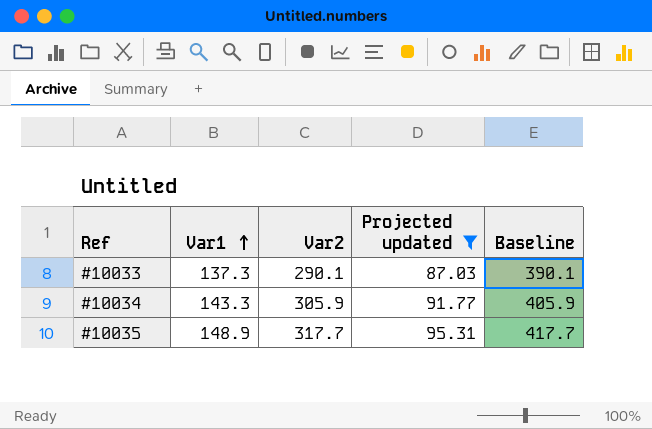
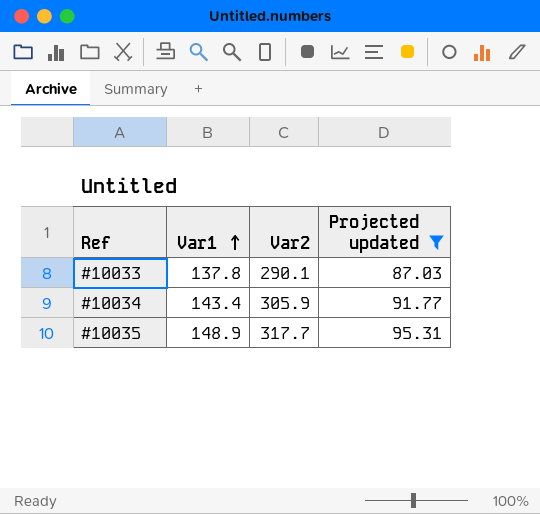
column Baseline | formula: [Var2] + 100 -> none
#10033 | Var1: 137.3 -> 137.8
#10034 | Var1: 143.3 -> 143.4

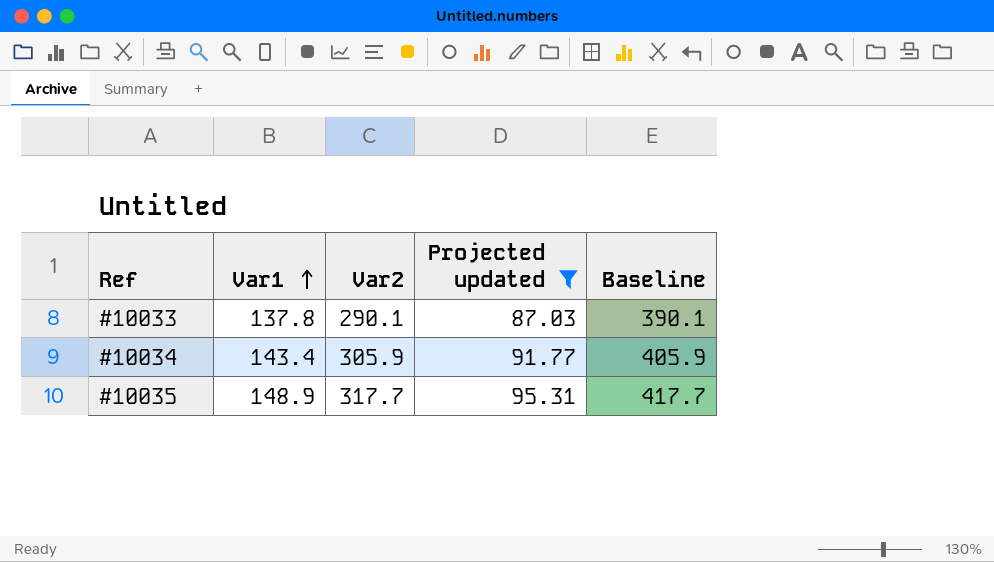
column Baseline | formula: none -> [Var2] + 100

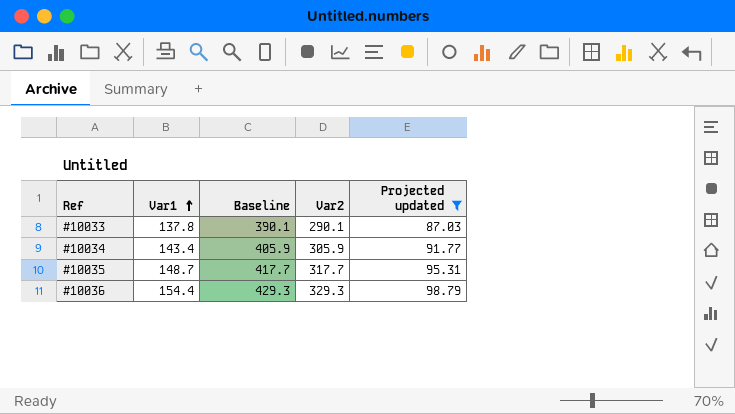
column Baseline | position: 5 -> 3
#10035 | Var1: 148.9 -> 148.7
row #10036: none -> 154.4 | 429.3 | 329.3 | 98.79

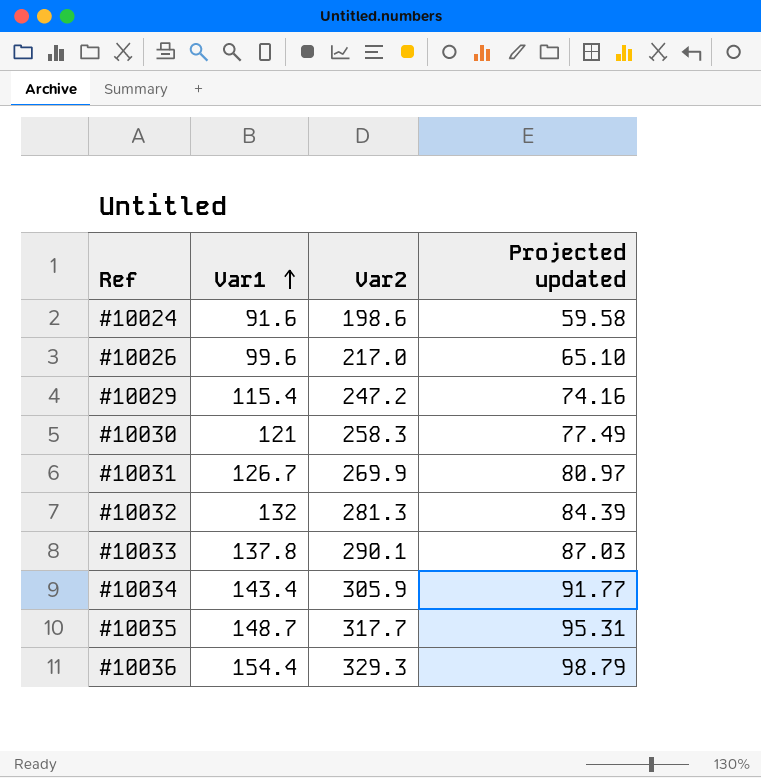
filter: Projected updated >= 87.03 -> none
column Baseline | formula: [Var2] + 100 -> none

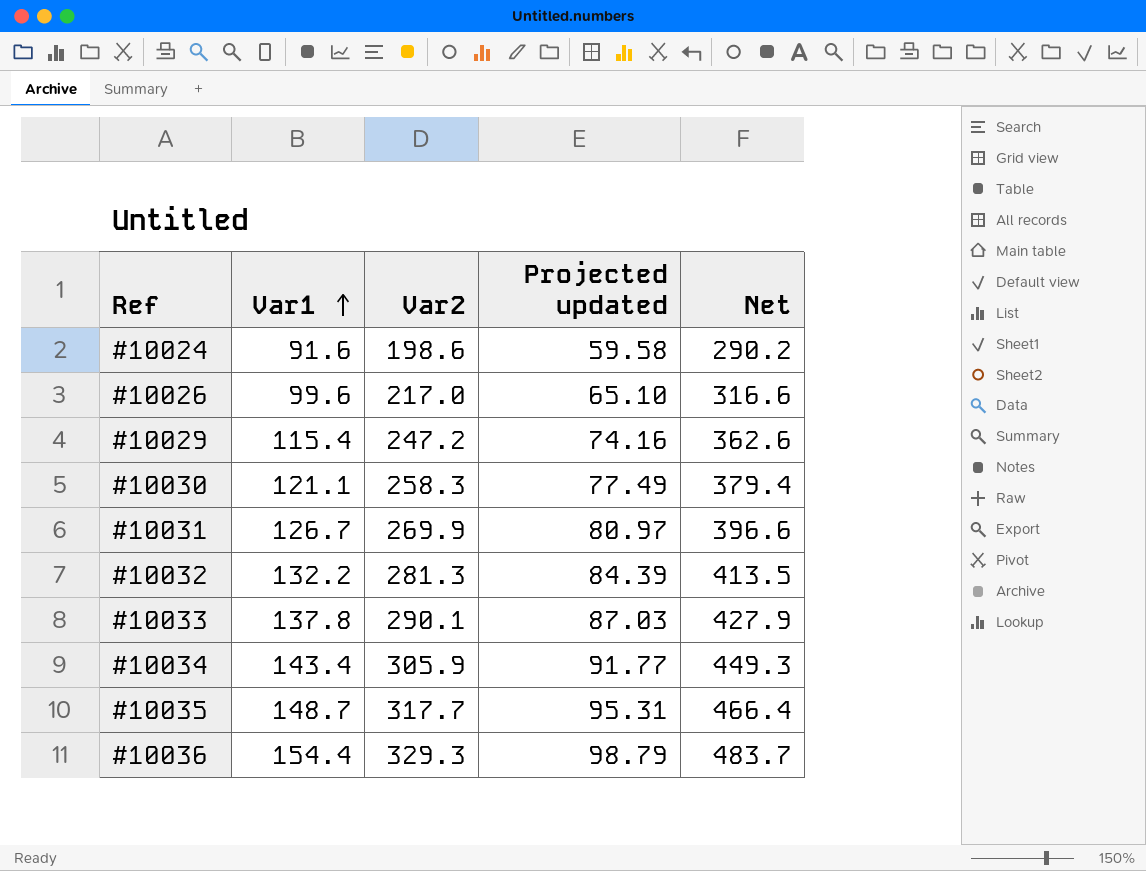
column Net | formula: none -> [Var1] + [Var2]
#10030 | Var1: 121 -> 121.1
#10032 | Var1: 132 -> 132.2

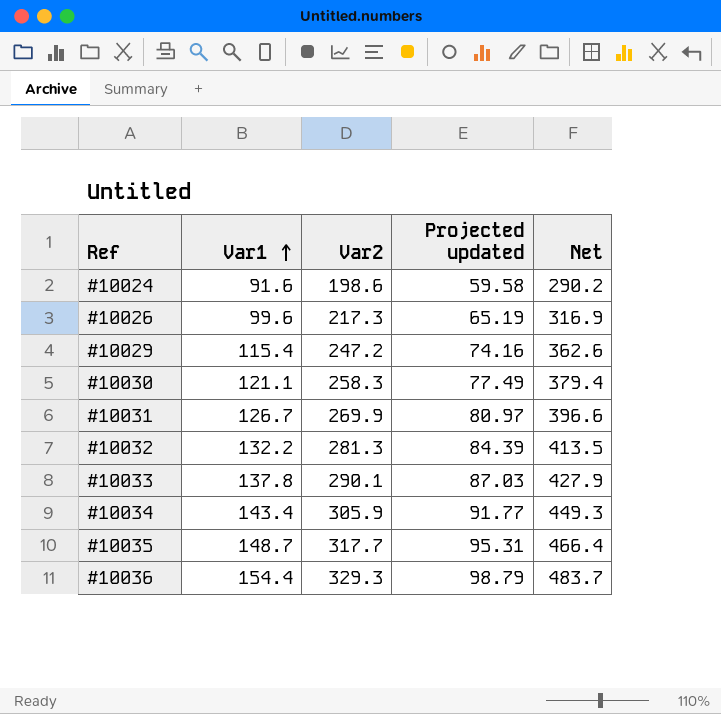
#10026 | Var2: 217.0 -> 217.3
#10026 | Projected updated: 65.10 -> 65.19
#10026 | Net: 316.6 -> 316.9

